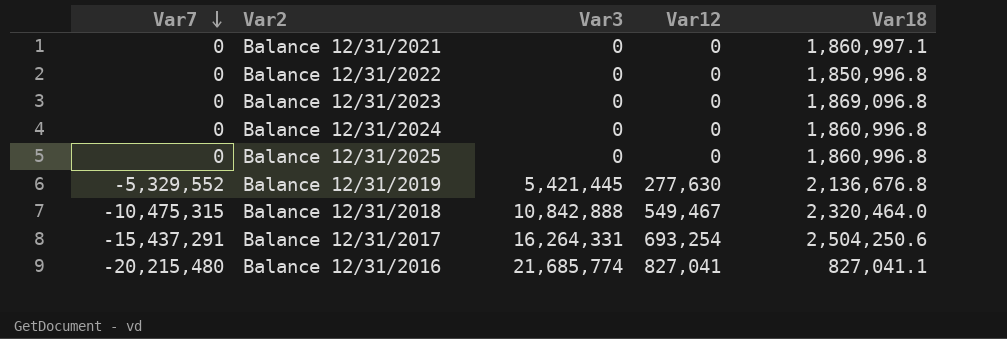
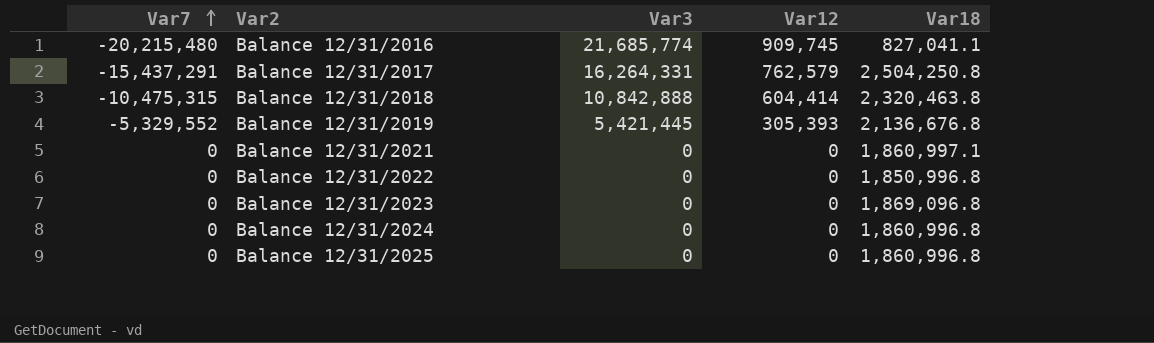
row order: Var7 descending -> Var7 ascending
Balance 12/31/2016 | Var12: 827,041 -> 909,745
Balance 12/31/2017 | Var12: 693,254 -> 762,579
Balance 12/31/2017 | Var18: 2,504,250.6 -> 2,504,250.8
Balance 12/31/2018 | Var12: 549,467 -> 604,414
Balance 12/31/2018 | Var18: 2,320,464.0 -> 2,320,463.8
Balance 12/31/2019 | Var12: 277,630 -> 305,393

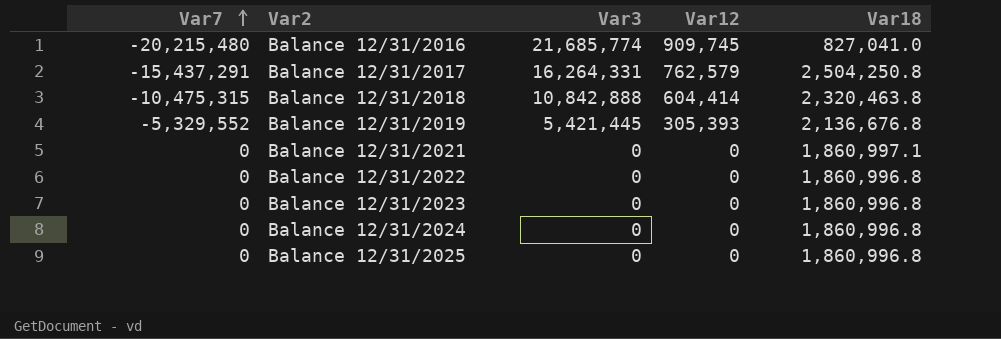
Balance 12/31/2016 | Var18: 827,041.1 -> 827,041.0
Balance 12/31/2022 | Var18: 1,850,996.8 -> 1,860,996.8
Balance 12/31/2023 | Var18: 1,869,096.8 -> 1,860,996.8

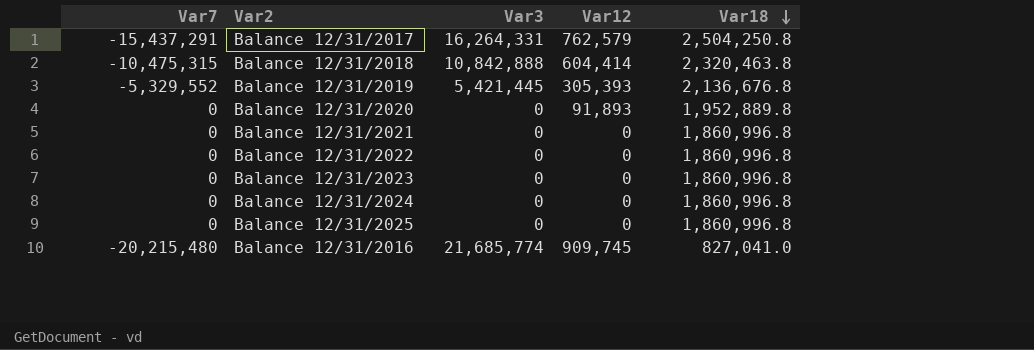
row order: Var7 ascending -> Var18 descending
row Balance 12/31/2020: none -> 0 | 0 | 91,893 | 1,952,889.8
Balance 12/31/2021 | Var18: 1,860,997.1 -> 1,860,996.8

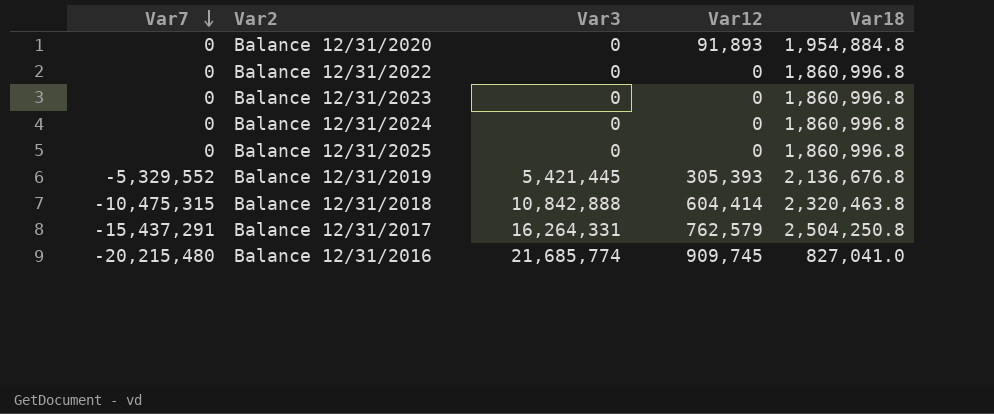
row order: Var18 descending -> Var7 descending
row Balance 12/31/2021: 0 | 0 | 0 | 1,860,996.8 -> none
Balance 12/31/2020 | Var18: 1,952,889.8 -> 1,954,884.8

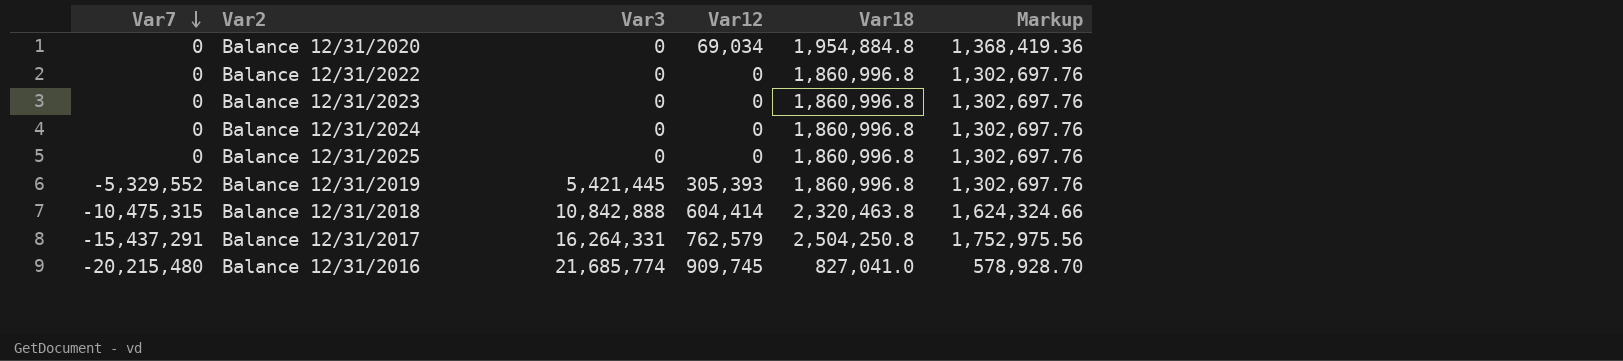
column Markup | formula: none -> [Var18] * 0.7
Balance 12/31/2020 | Var12: 91,893 -> 69,034
Balance 12/31/2019 | Var18: 2,136,676.8 -> 1,860,996.8

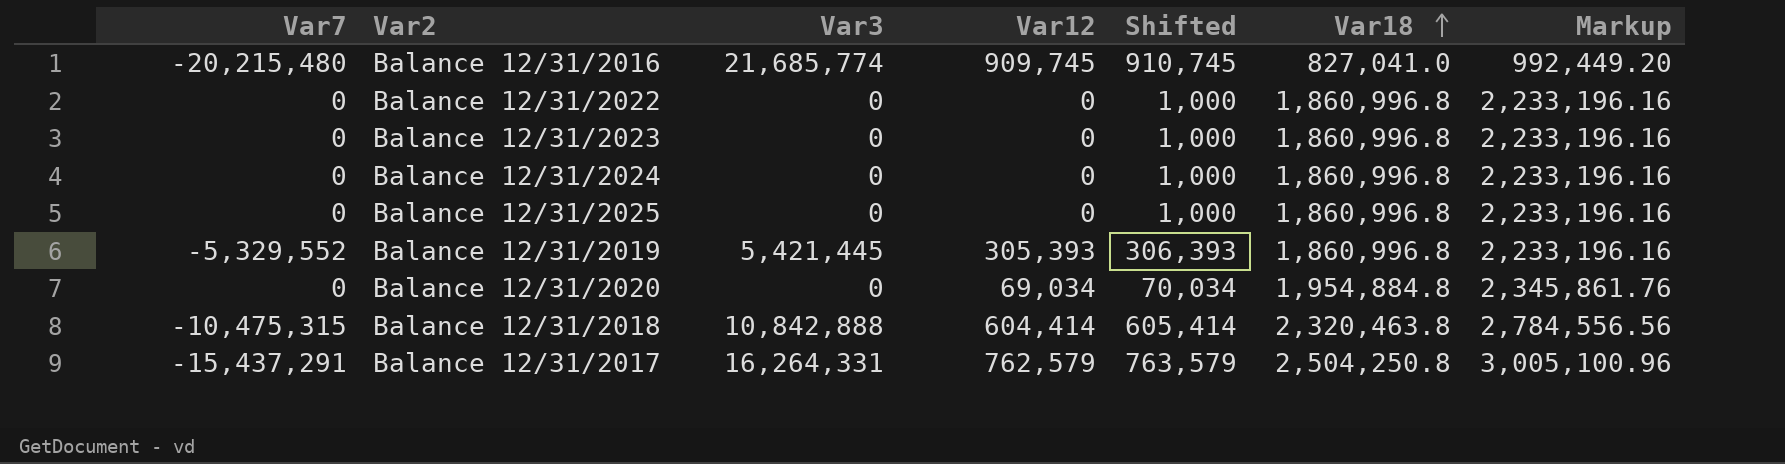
row order: Var7 descending -> Var18 ascending
column Shifted | formula: none -> [Var12] + 1000
column Markup | formula: [Var18] * 0.7 -> [Var18] * 1.2

